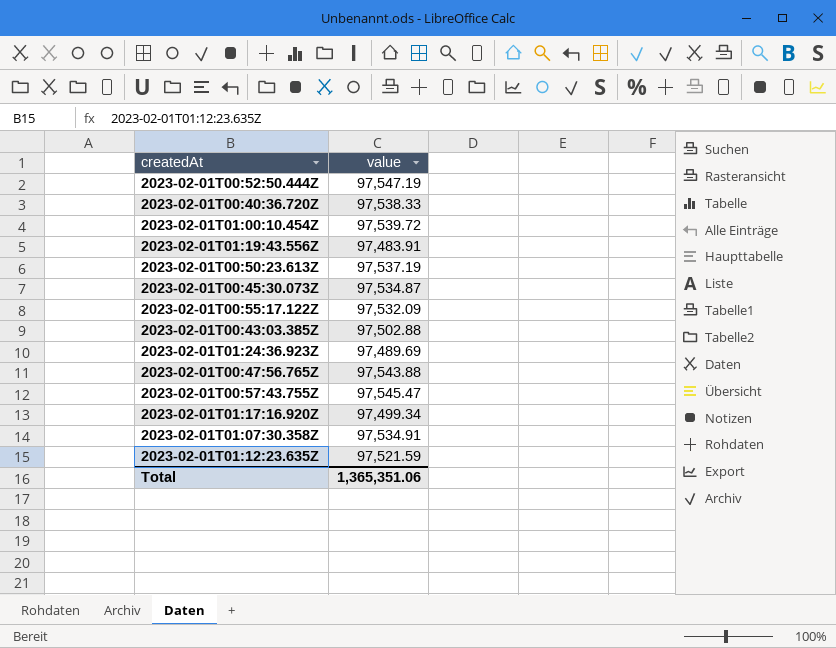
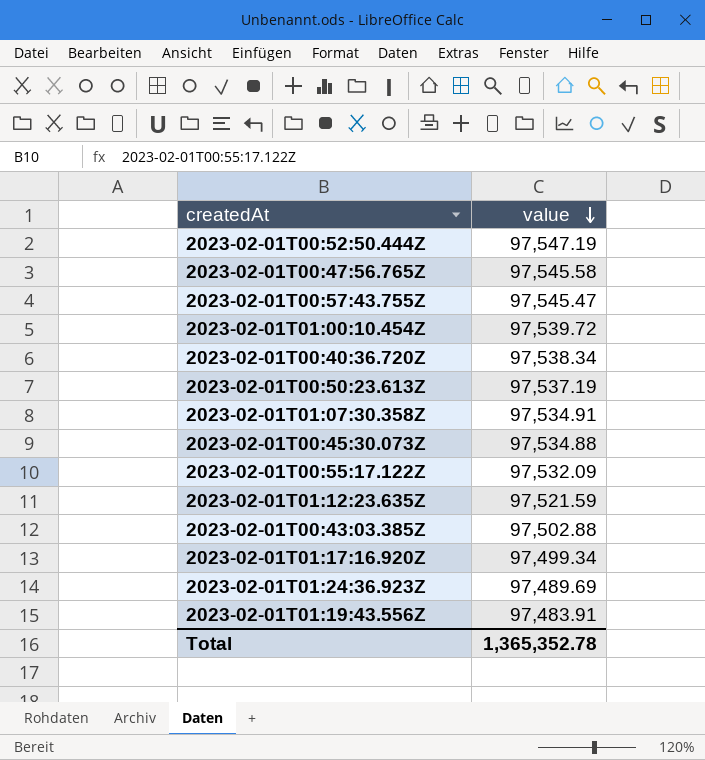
row order: none -> value descending
2023-02-01T00:47:56.765Z | value: 97,543.88 -> 97,545.58
2023-02-01T00:40:36.720Z | value: 97,538.33 -> 97,538.34
2023-02-01T00:45:30.073Z | value: 97,534.87 -> 97,534.88
Total | value: 1,365,351.06 -> 1,365,352.78

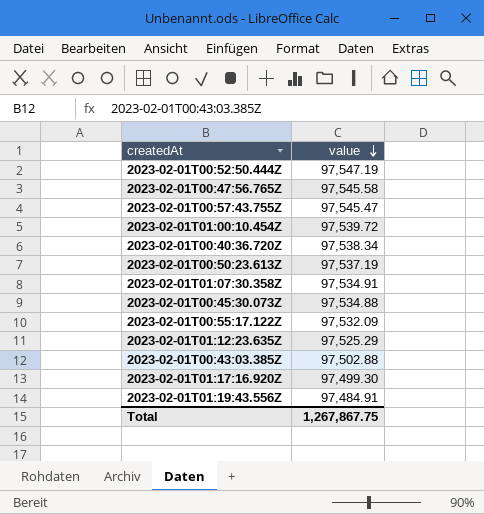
row 2023-02-01T01:24:36.923Z: 97,489.69 -> none
2023-02-01T01:12:23.635Z | value: 97,521.59 -> 97,525.29
2023-02-01T01:17:16.920Z | value: 97,499.34 -> 97,499.30
2023-02-01T01:19:43.556Z | value: 97,483.91 -> 97,484.91
Total | value: 1,365,352.78 -> 1,267,867.75

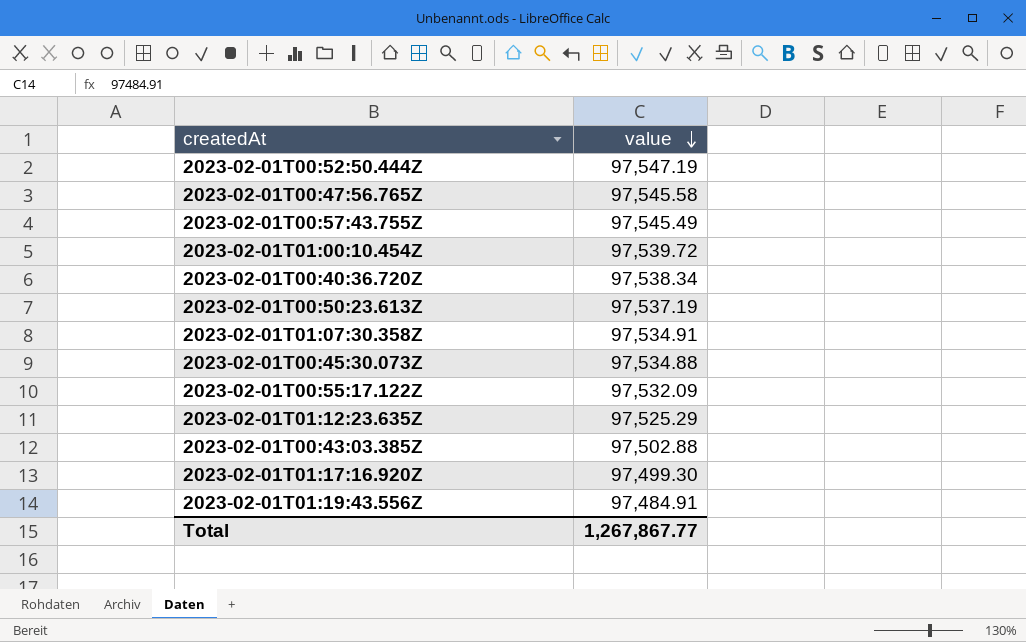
2023-02-01T00:57:43.755Z | value: 97,545.47 -> 97,545.49
Total | value: 1,267,867.75 -> 1,267,867.77

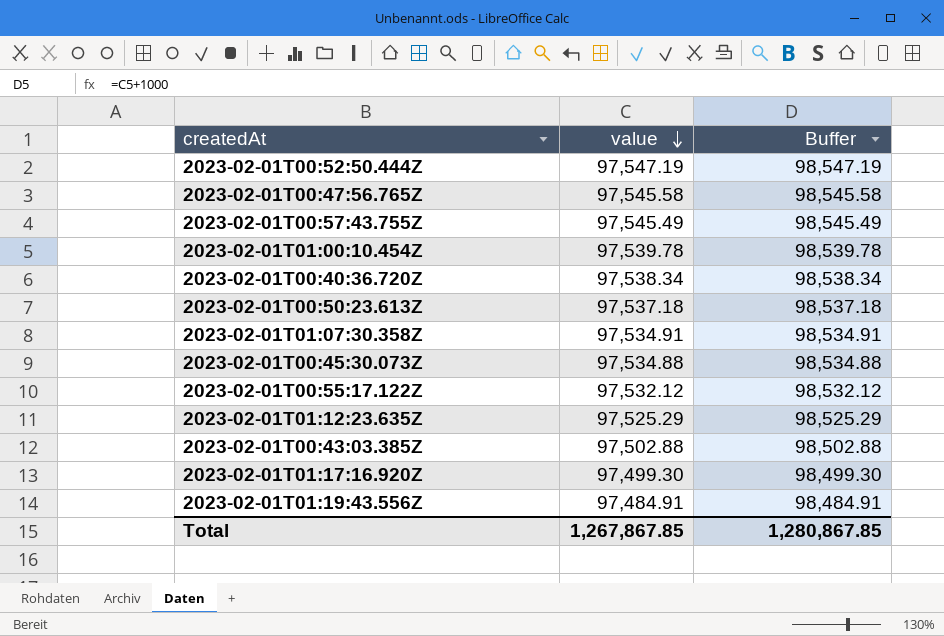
column Buffer | formula: none -> [value] + 1000
2023-02-01T01:00:10.454Z | value: 97,539.72 -> 97,539.78
2023-02-01T00:50:23.613Z | value: 97,537.19 -> 97,537.18
2023-02-01T00:55:17.122Z | value: 97,532.09 -> 97,532.12
Total | value: 1,267,867.77 -> 1,267,867.85

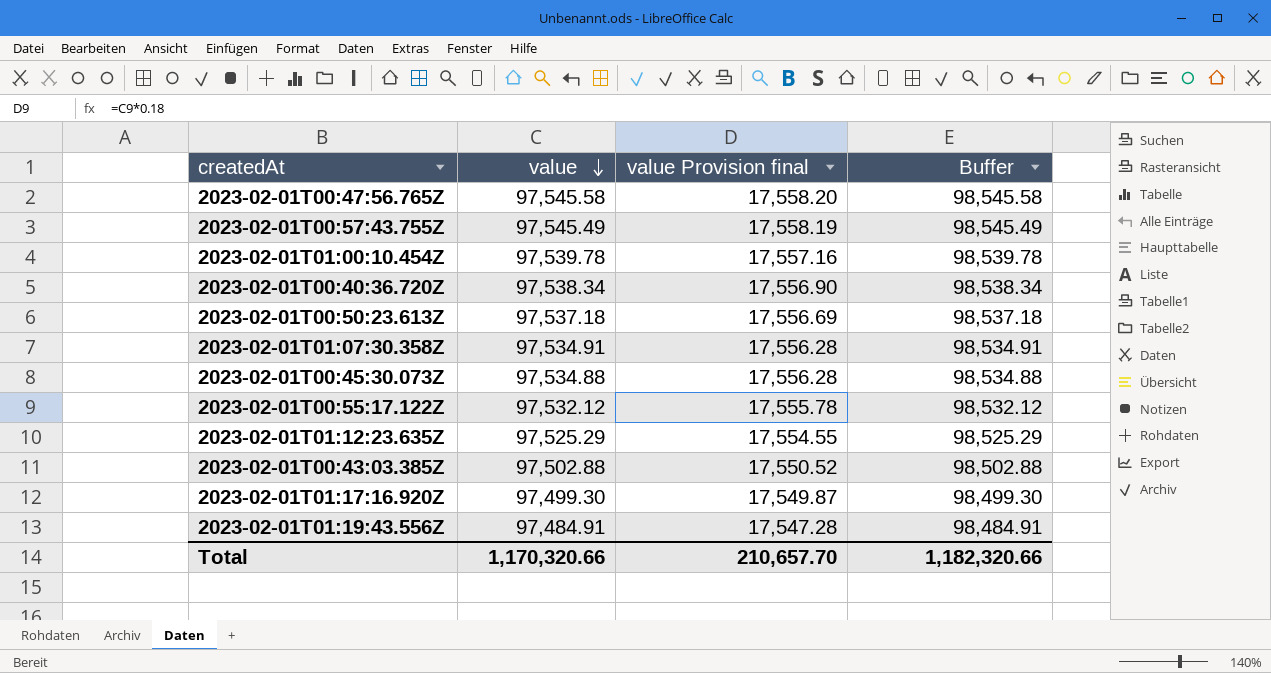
column value Provision final | formula: none -> [value] * 0.18
row 2023-02-01T00:52:50.444Z: 97,547.19 | 98,547.19 -> none
Total | value: 1,267,867.85 -> 1,170,320.66
Total | Buffer: 1,280,867.85 -> 1,182,320.66

